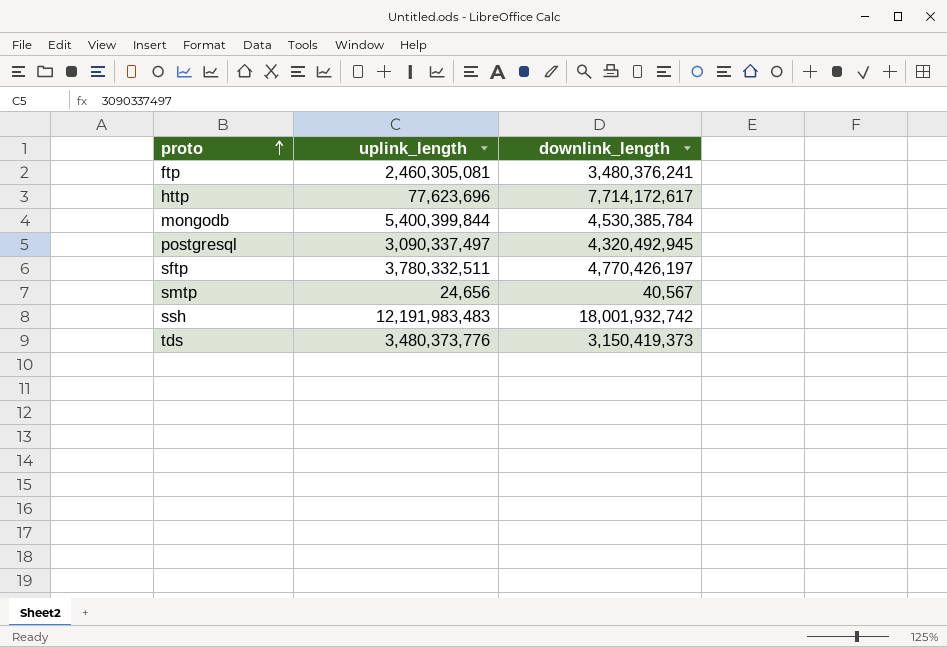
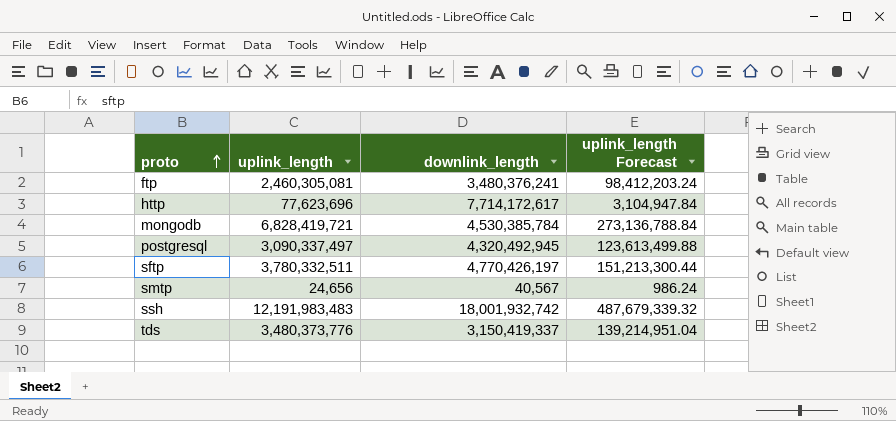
column uplink_length Forecast | formula: none -> [uplink_length] * 0.04
mongodb | uplink_length: 5,400,399,844 -> 6,828,419,721
tds | downlink_length: 3,150,419,373 -> 3,150,419,337

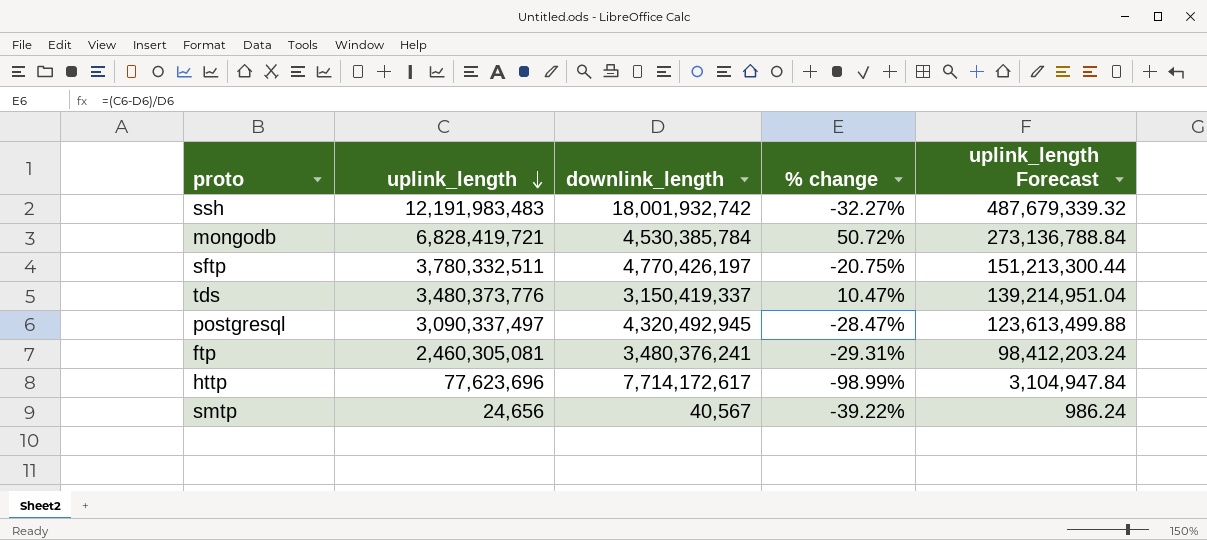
row order: proto ascending -> uplink_length descending
column % change | formula: none -> ([uplink_length] - [downlink_length]) / [downlink_length]

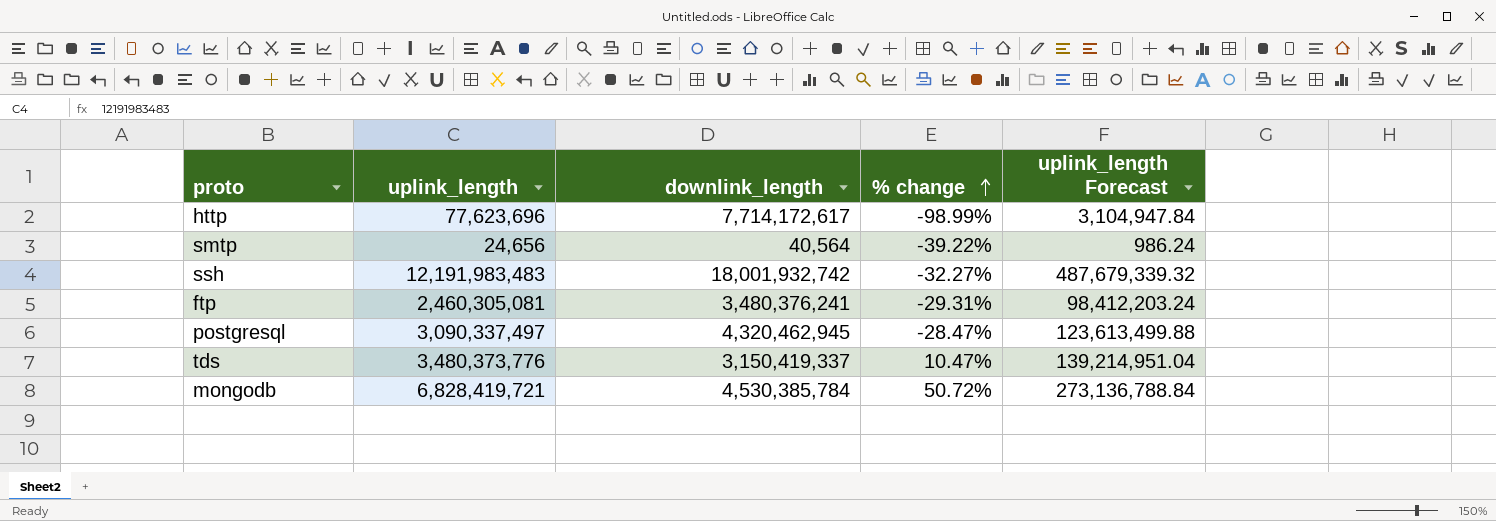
row order: uplink_length descending -> % change ascending
row sftp: 3,780,332,511 | 4,770,426,197 | -20.75% | 151,213,300.44 -> none
smtp | downlink_length: 40,567 -> 40,564
postgresql | downlink_length: 4,320,492,945 -> 4,320,462,945

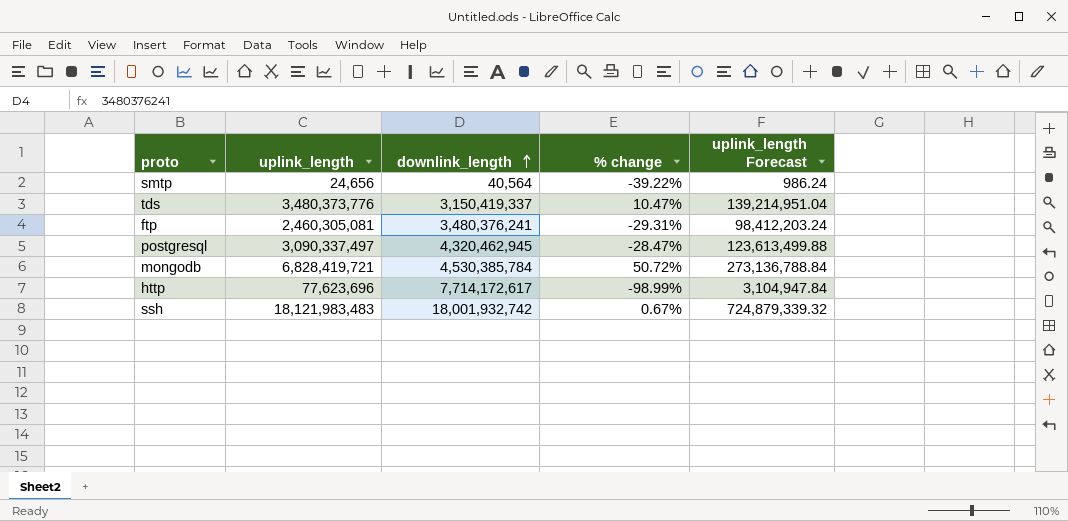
row order: % change ascending -> downlink_length ascending
ssh | uplink_length: 12,191,983,483 -> 18,121,983,483
ssh | % change: -32.27% -> 0.67%
ssh | uplink_length Forecast: 487,679,339.32 -> 724,879,339.32

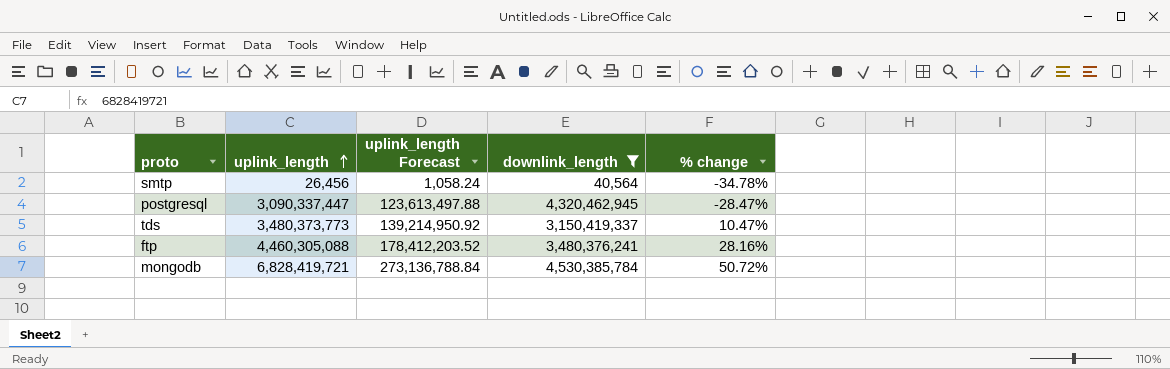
filter: none -> downlink_length <= 4,530,385,784
row order: downlink_length ascending -> uplink_length ascending
column uplink_length Forecast | position: 5 -> 3
smtp | uplink_length: 24,656 -> 26,456
smtp | uplink_length Forecast: 986.24 -> 1,058.24
smtp | % change: -39.22% -> -34.78%
postgresql | uplink_length: 3,090,337,497 -> 3,090,337,447
postgresql | uplink_length Forecast: 123,613,499.88 -> 123,613,497.88
tds | uplink_length: 3,480,373,776 -> 3,480,373,773
tds | uplink_length Forecast: 139,214,951.04 -> 139,214,950.92
ftp | uplink_length: 2,460,305,081 -> 4,460,305,088
ftp | uplink_length Forecast: 98,412,203.24 -> 178,412,203.52
ftp | % change: -29.31% -> 28.16%

